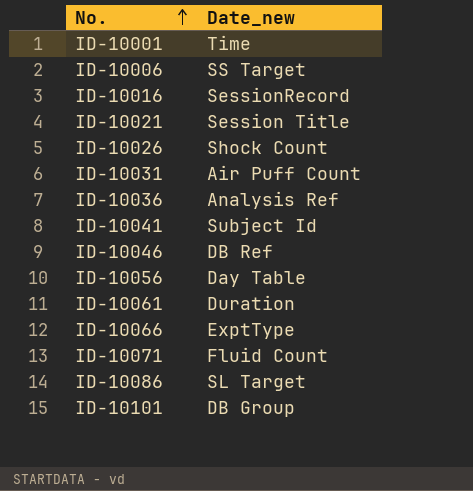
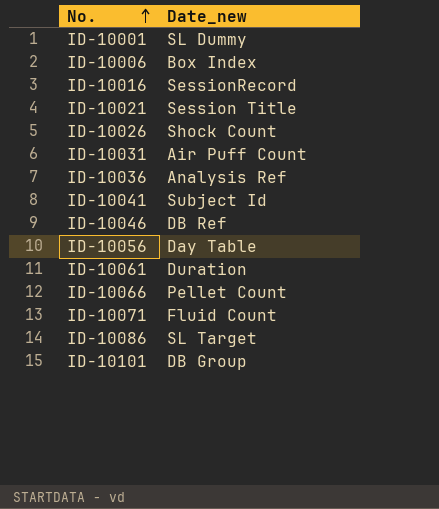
ID-10001 | Date_new: Time -> SL Dummy
ID-10006 | Date_new: SS Target -> Box Index
ID-10066 | Date_new: ExptType -> Pellet Count

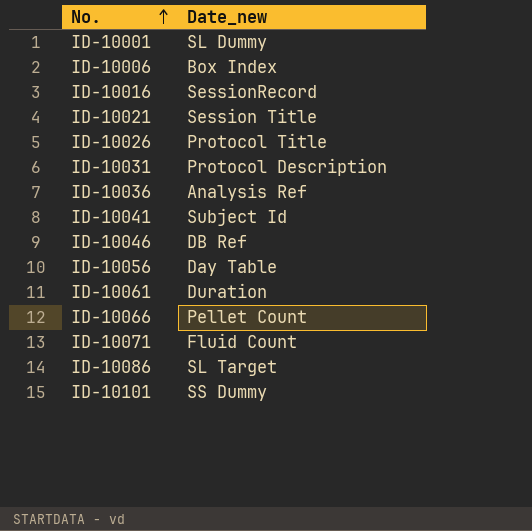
ID-10026 | Date_new: Shock Count -> Protocol Title
ID-10031 | Date_new: Air Puff Count -> Protocol Description
ID-10101 | Date_new: DB Group -> SS Dummy

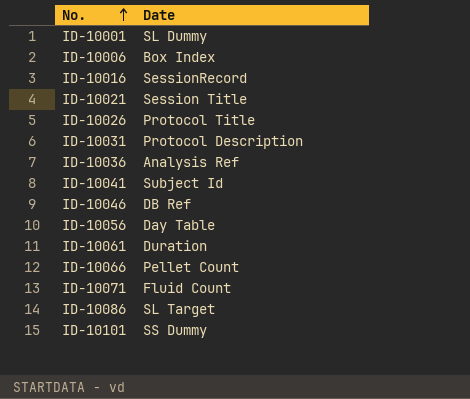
column name: Date_new -> Date

